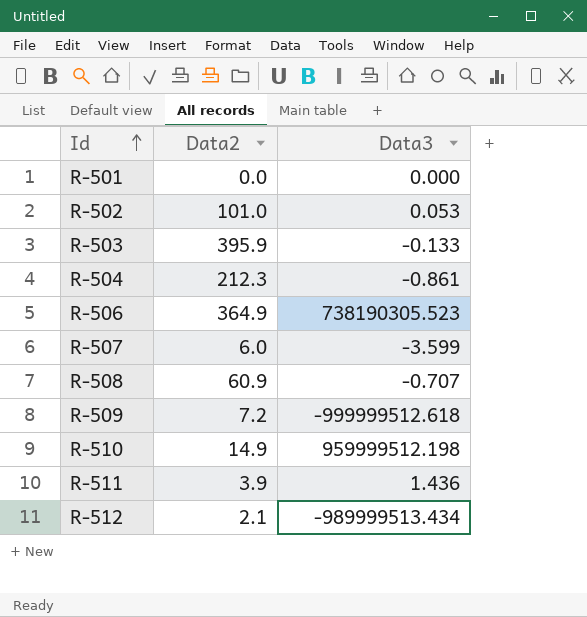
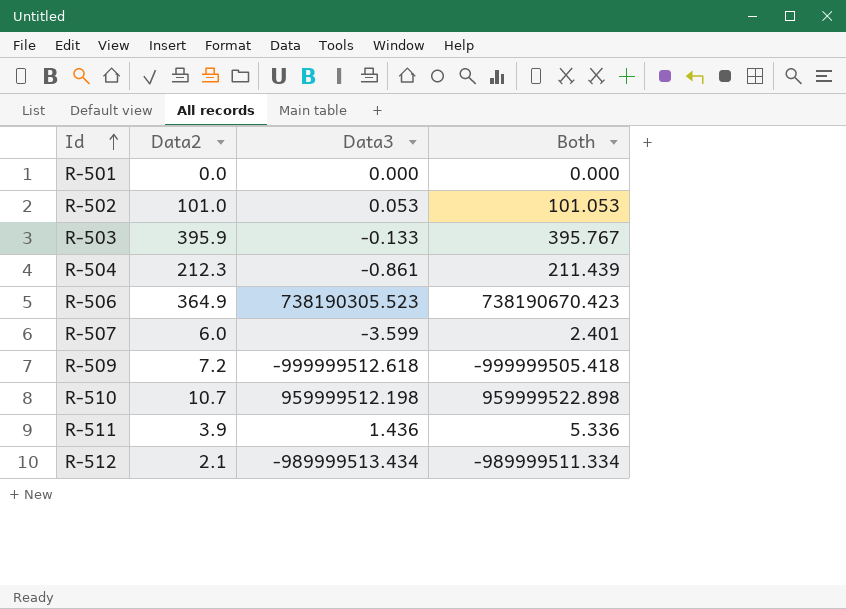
column Both | formula: none -> [Data2] + [Data3]
row R-508: 60.9 | -0.707 -> none
R-510 | Data2: 14.9 -> 10.7

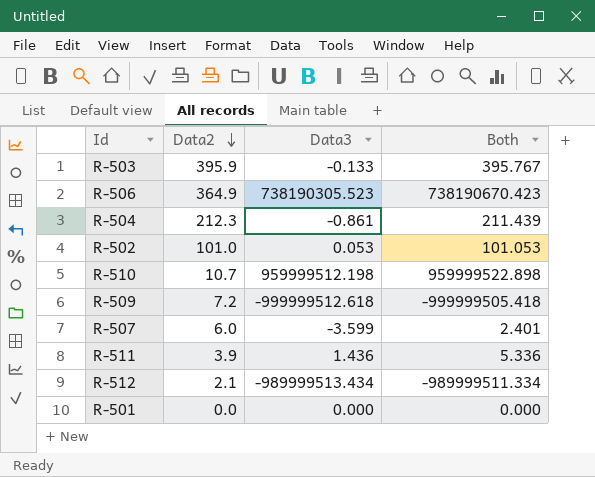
row order: Id ascending -> Data2 descending

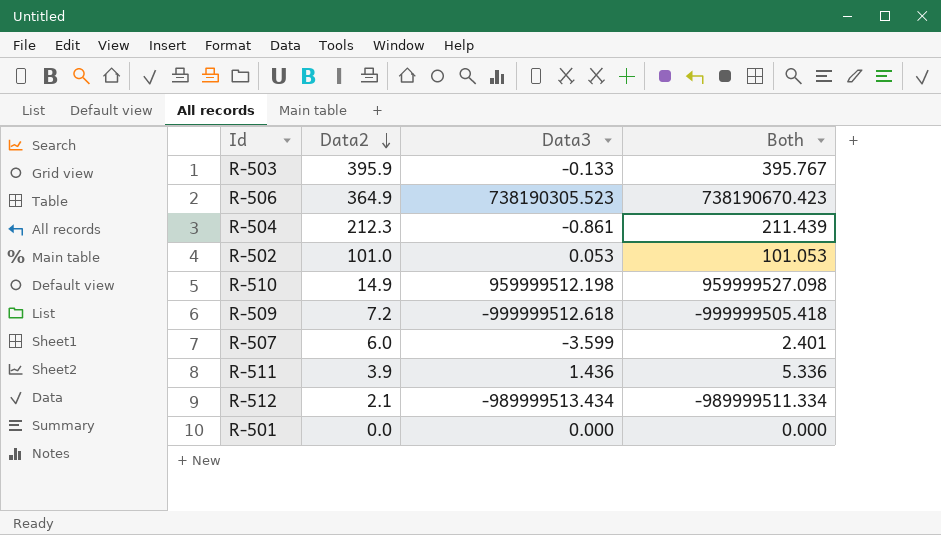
R-510 | Data2: 10.7 -> 14.9
R-510 | Both: 959999522.898 -> 959999527.098

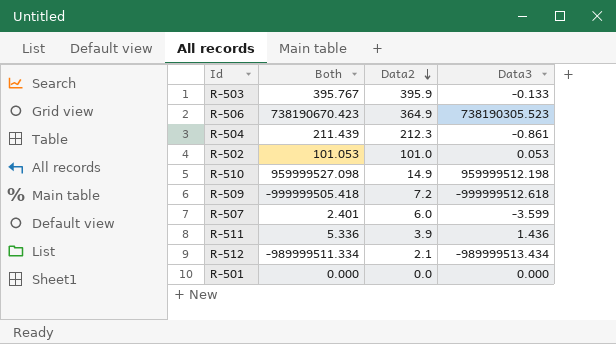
column Both | position: 4 -> 2

